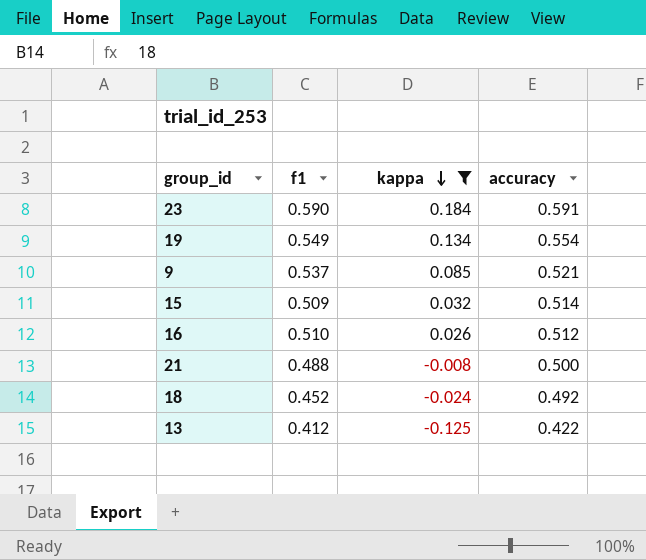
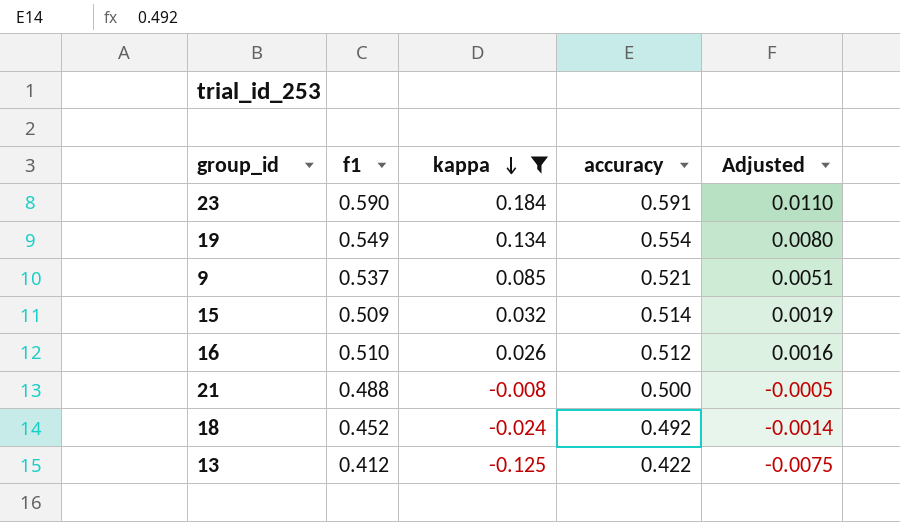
column Adjusted | formula: none -> [kappa] * 0.06

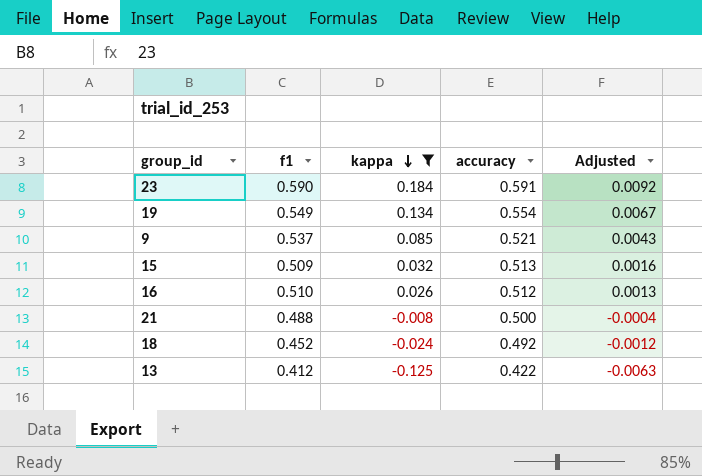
column Adjusted | formula: [kappa] * 0.06 -> [kappa] * 0.05
15 | accuracy: 0.514 -> 0.513

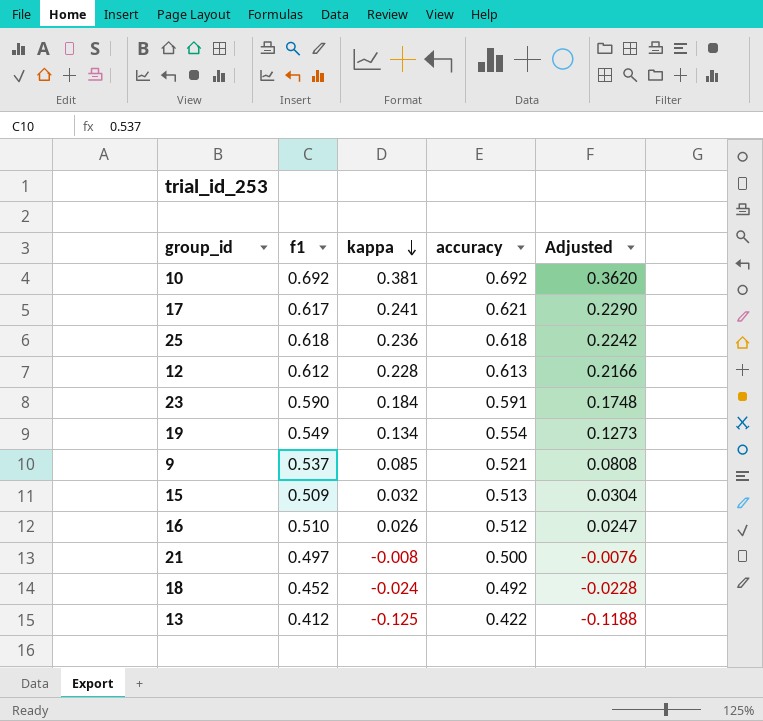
filter: kappa <= 0.184 -> none
column Adjusted | formula: [kappa] * 0.05 -> [kappa] * 0.95
21 | f1: 0.488 -> 0.497

